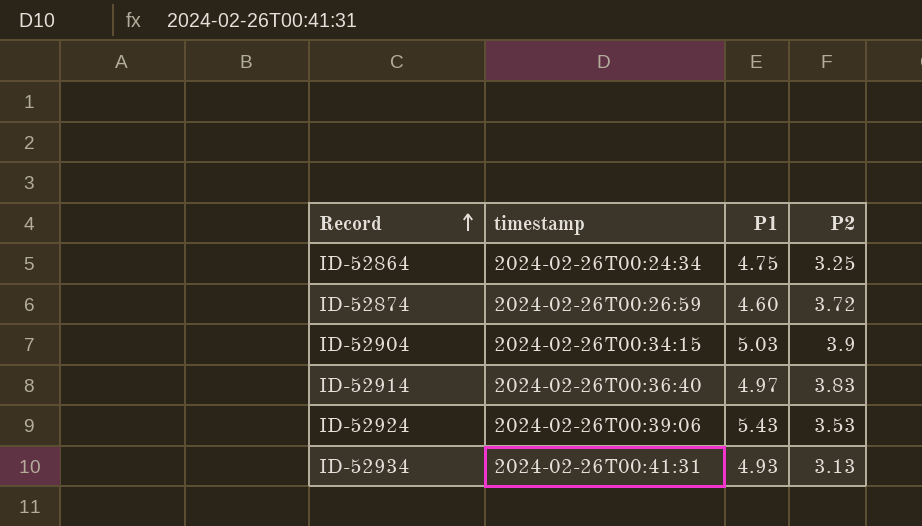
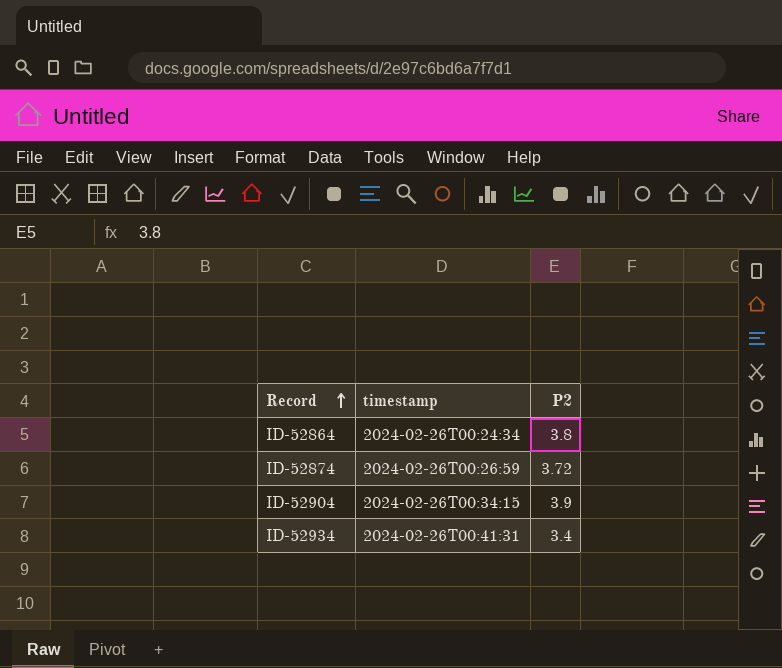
column P1 | position: 3 -> none
row ID-52914: 2024-02-26T00:36:40 | 4.97 | 3.83 -> none
row ID-52924: 2024-02-26T00:39:06 | 5.43 | 3.53 -> none
ID-52864 | P2: 3.25 -> 3.8
ID-52934 | P2: 3.13 -> 3.4

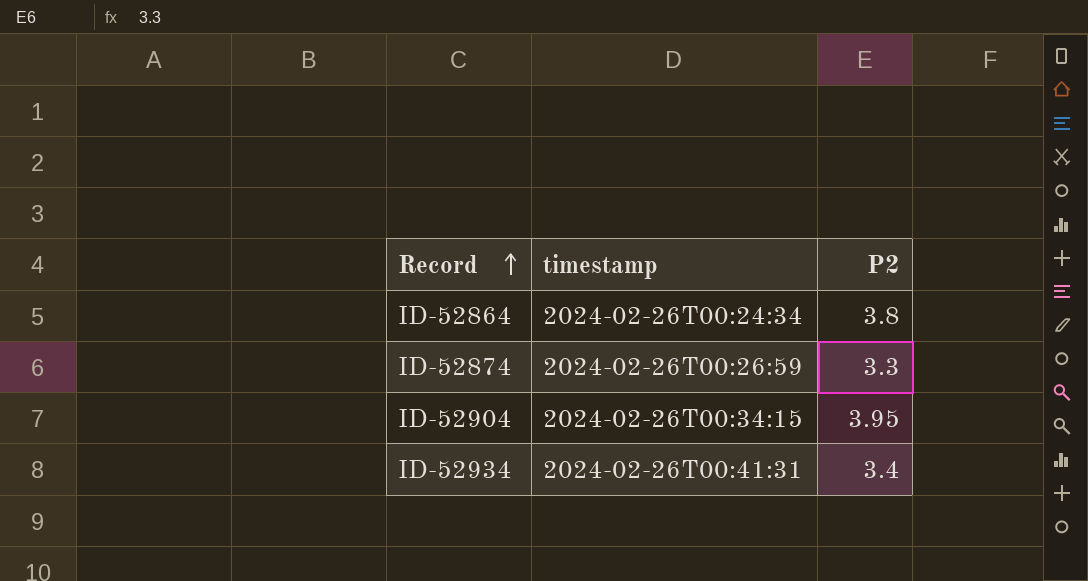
ID-52874 | P2: 3.72 -> 3.3
ID-52904 | P2: 3.9 -> 3.95

